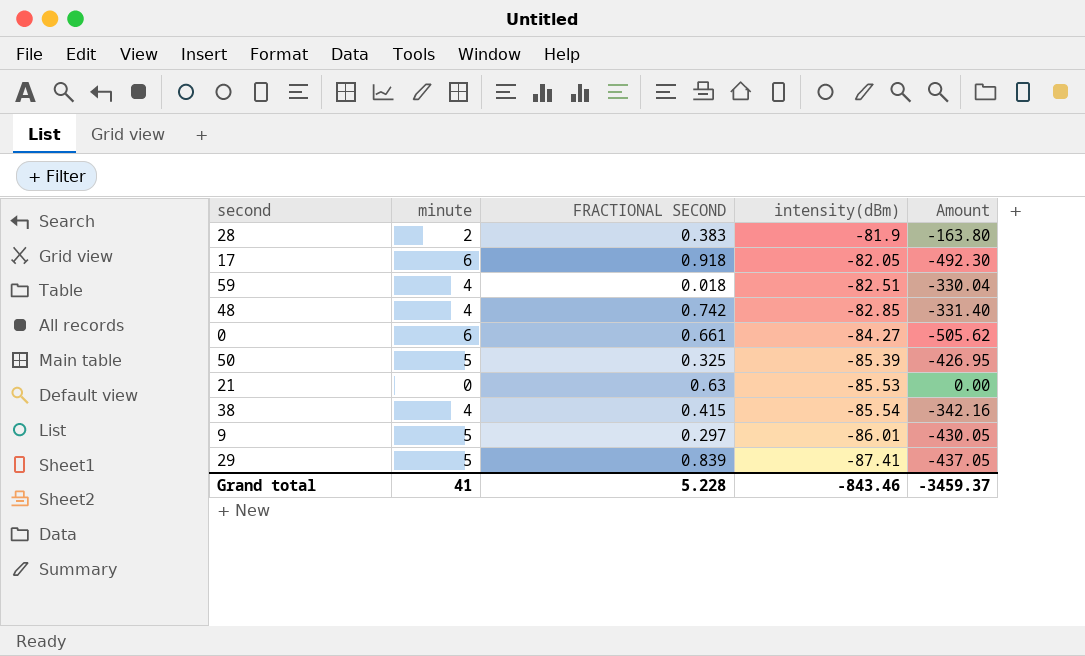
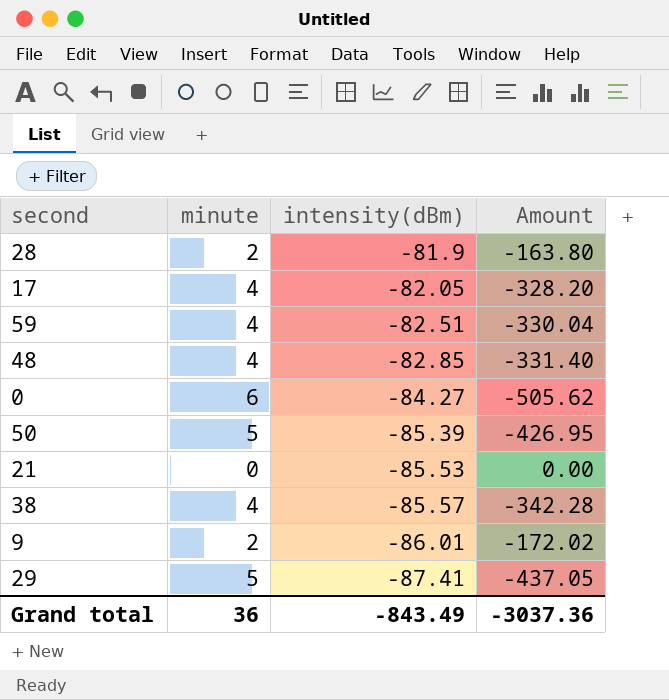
column FRACTIONAL SECOND | position: 3 -> none
17 | minute: 6 -> 4
17 | Amount: -492.30 -> -328.20
38 | intensity(dBm): -85.54 -> -85.57
38 | Amount: -342.16 -> -342.28
9 | minute: 5 -> 2
9 | Amount: -430.05 -> -172.02
Grand total | minute: 41 -> 36
Grand total | intensity(dBm): -843.46 -> -843.49
Grand total | Amount: -3459.37 -> -3037.36

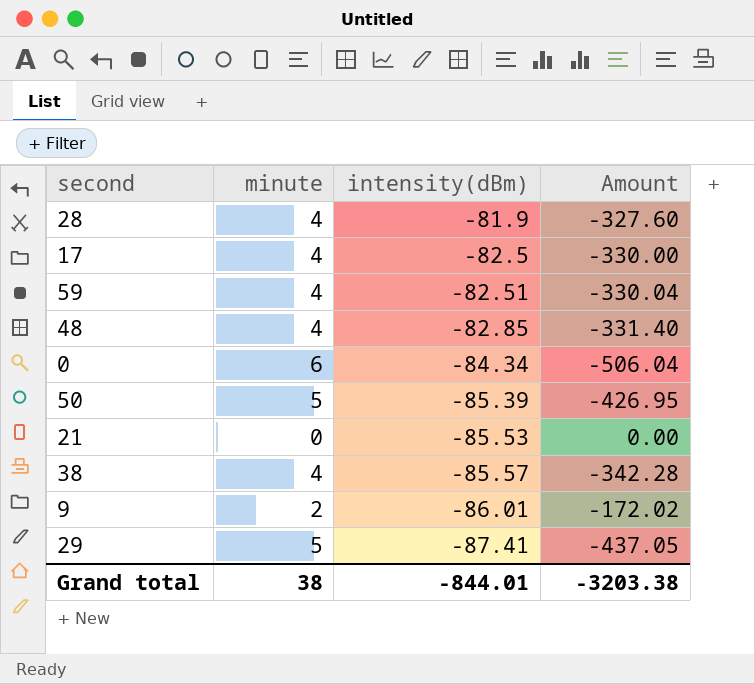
28 | minute: 2 -> 4
28 | Amount: -163.80 -> -327.60
17 | intensity(dBm): -82.05 -> -82.5
17 | Amount: -328.20 -> -330.00
0 | intensity(dBm): -84.27 -> -84.34
0 | Amount: -505.62 -> -506.04
Grand total | minute: 36 -> 38
Grand total | intensity(dBm): -843.49 -> -844.01
Grand total | Amount: -3037.36 -> -3203.38

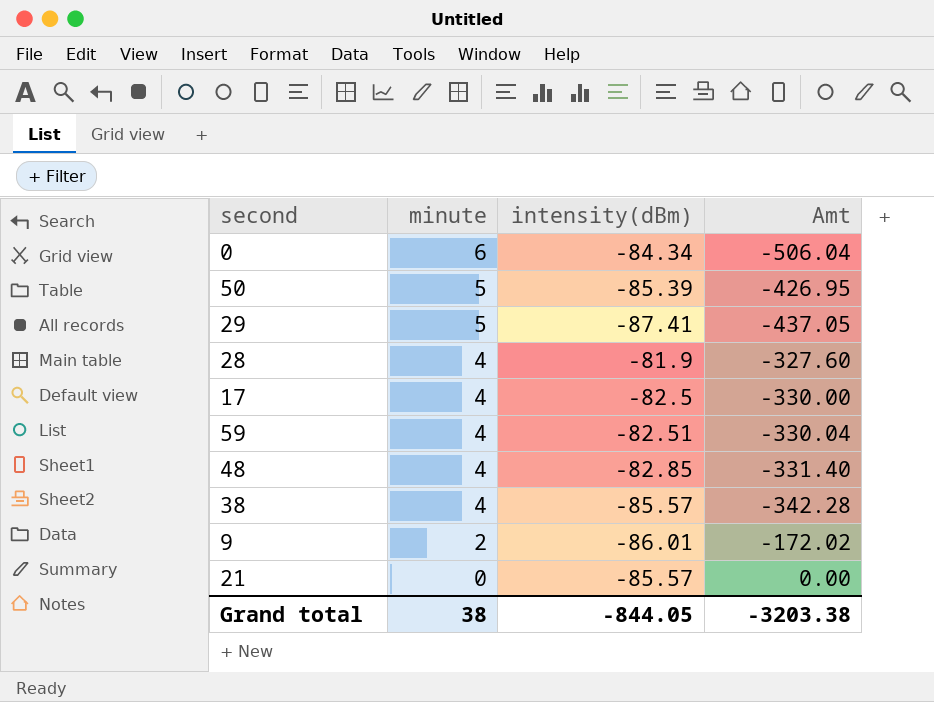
row order: intensity(dBm) descending -> minute descending
column name: Amount -> Amt
21 | intensity(dBm): -85.53 -> -85.57
Grand total | intensity(dBm): -844.01 -> -844.05

